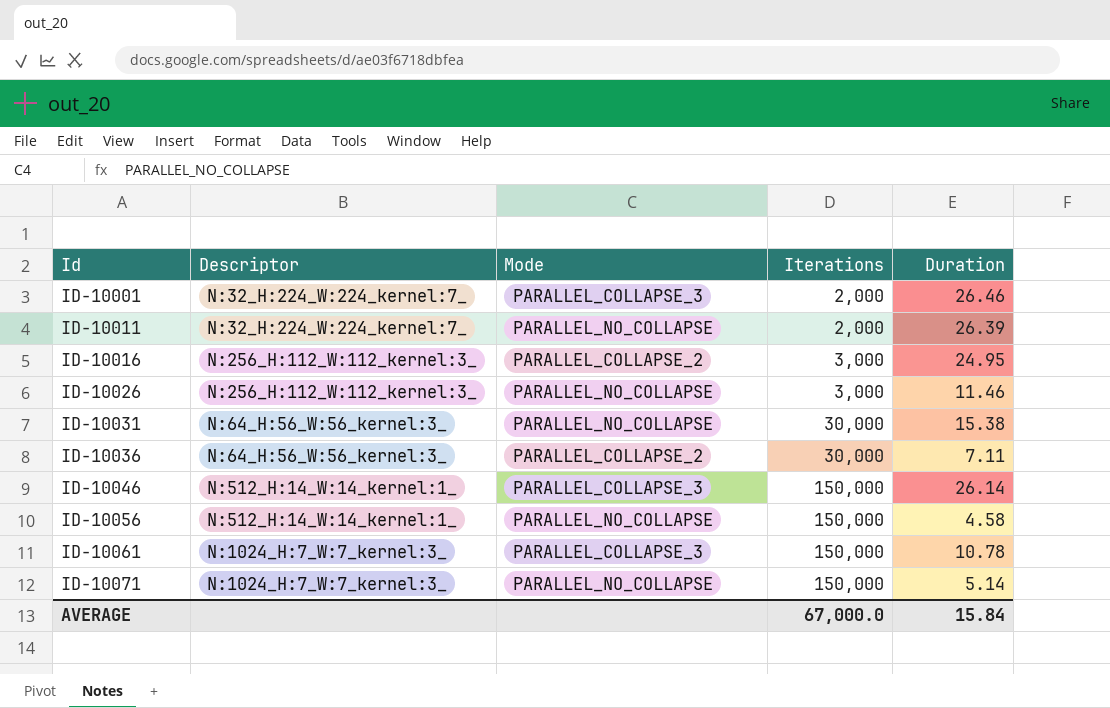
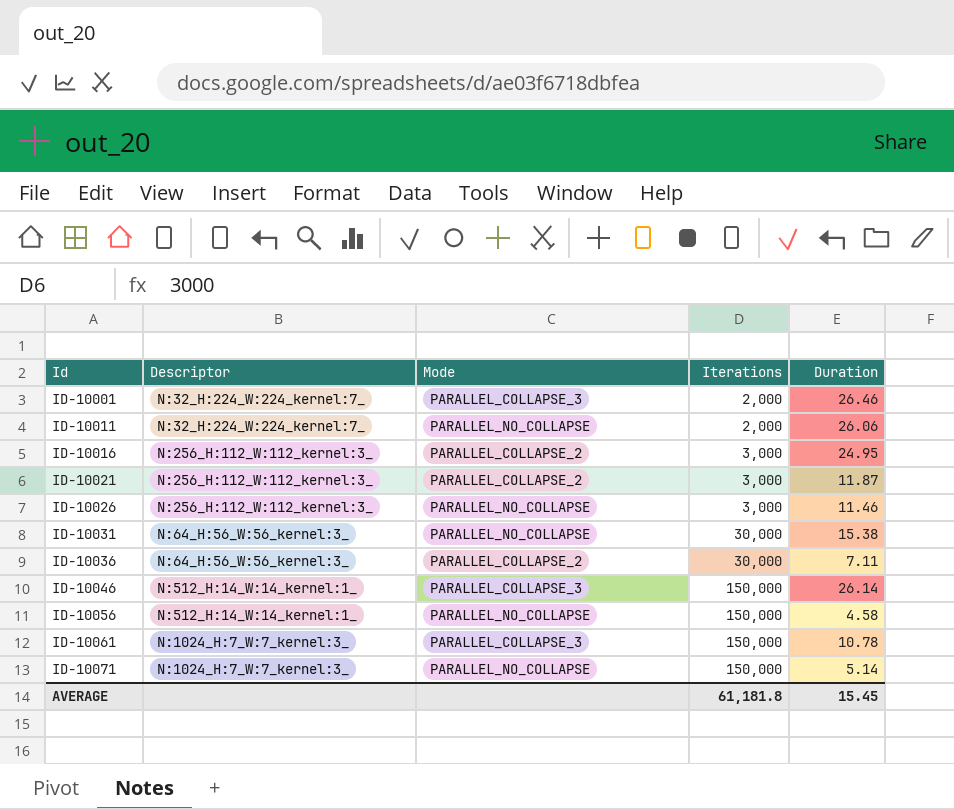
ID-10011 | Duration: 26.39 -> 26.06
row ID-10021: none -> N:256_H:112_W:112_kernel:3_ | PARALLEL_COLLAPSE_2 | 3,000 | 11.87
AVERAGE | Iterations: 67,000.0 -> 61,181.8
AVERAGE | Duration: 15.84 -> 15.45

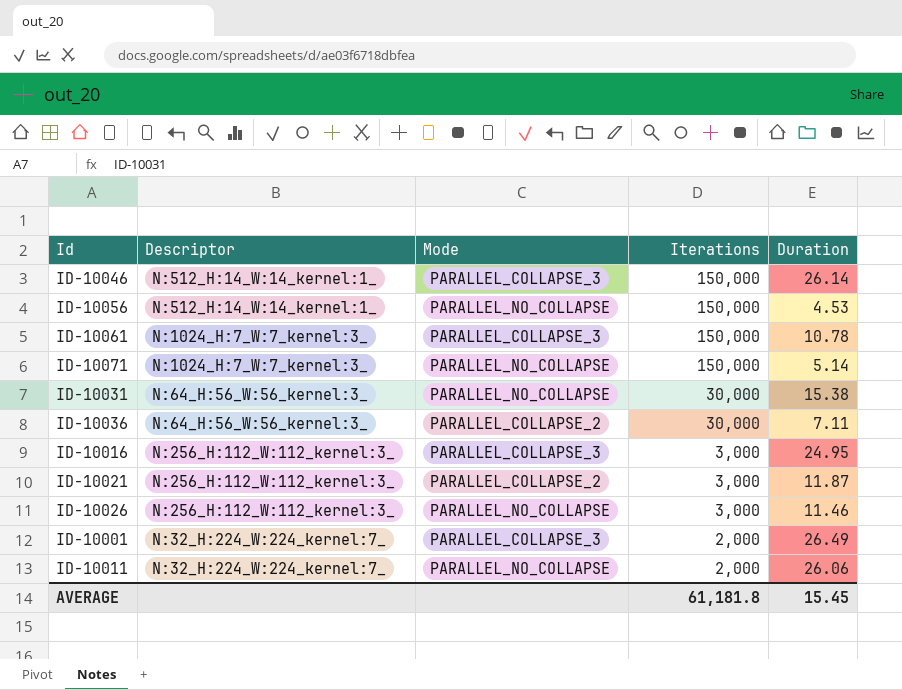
row order: Id ascending -> Iterations descending
ID-10056 | Duration: 4.58 -> 4.53
ID-10016 | Mode: PARALLEL_COLLAPSE_2 -> PARALLEL_COLLAPSE_3
ID-10001 | Duration: 26.46 -> 26.49

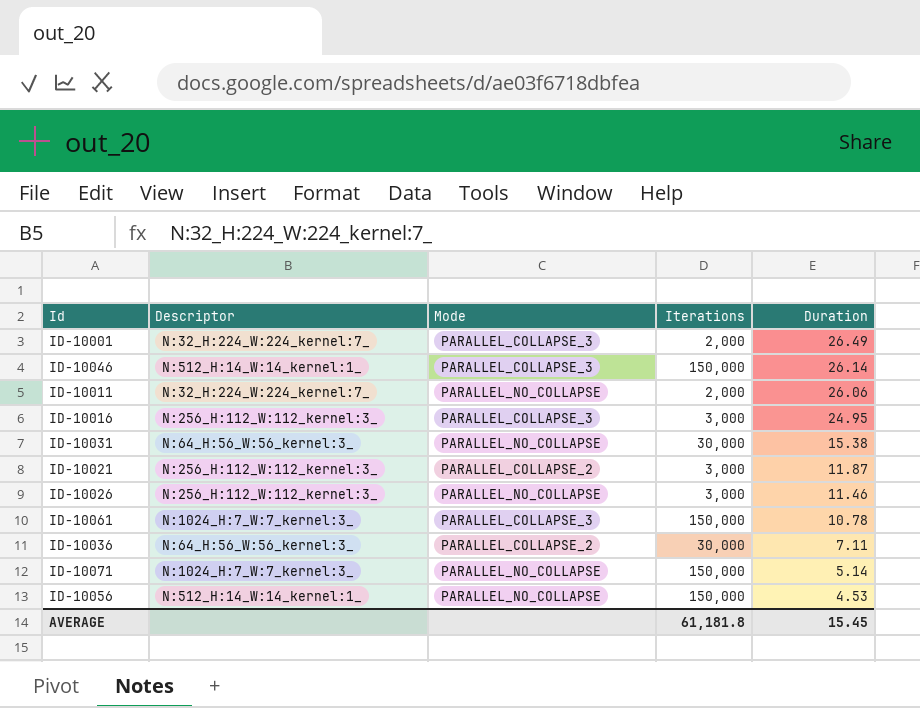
row order: Iterations descending -> Duration descending

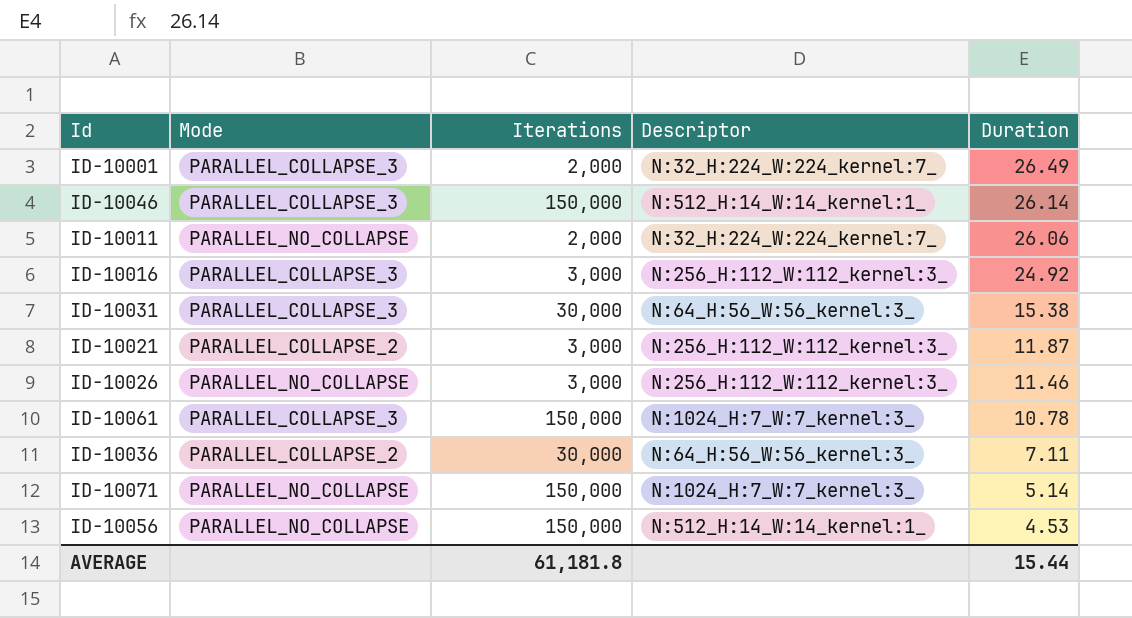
column Descriptor | position: 2 -> 4
ID-10016 | Duration: 24.95 -> 24.92
ID-10031 | Mode: PARALLEL_NO_COLLAPSE -> PARALLEL_COLLAPSE_3
AVERAGE | Duration: 15.45 -> 15.44

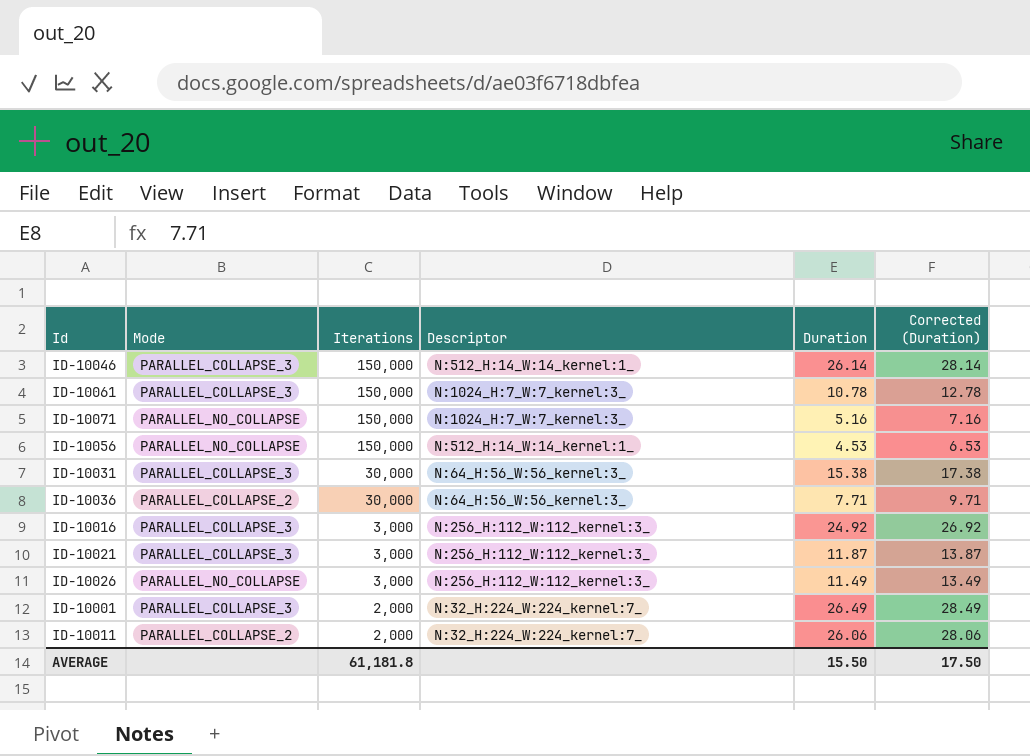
row order: Duration descending -> Iterations descending
column Corrected (Duration) | formula: none -> [Duration] + 2
ID-10071 | Duration: 5.14 -> 5.16
ID-10036 | Duration: 7.11 -> 7.71
ID-10021 | Mode: PARALLEL_COLLAPSE_2 -> PARALLEL_COLLAPSE_3
ID-10026 | Duration: 11.46 -> 11.49
ID-10011 | Mode: PARALLEL_NO_COLLAPSE -> PARALLEL_COLLAPSE_2
AVERAGE | Duration: 15.44 -> 15.50

